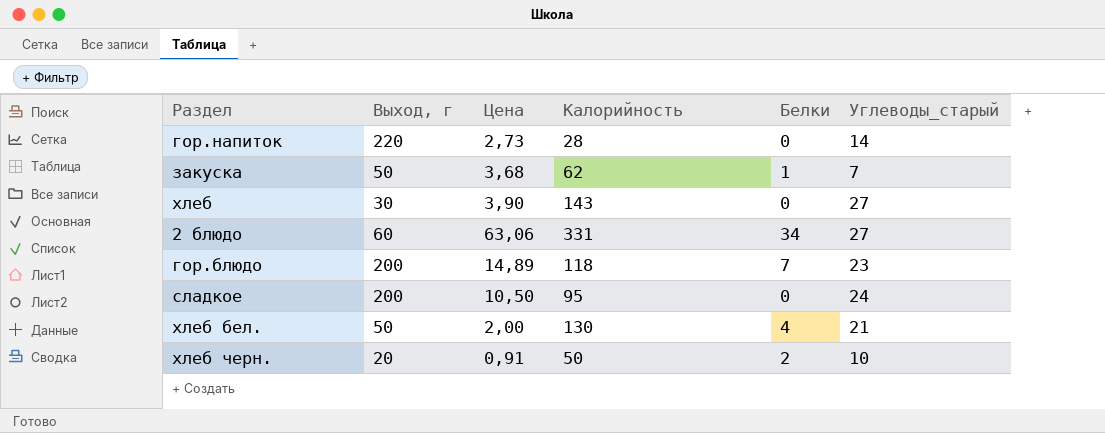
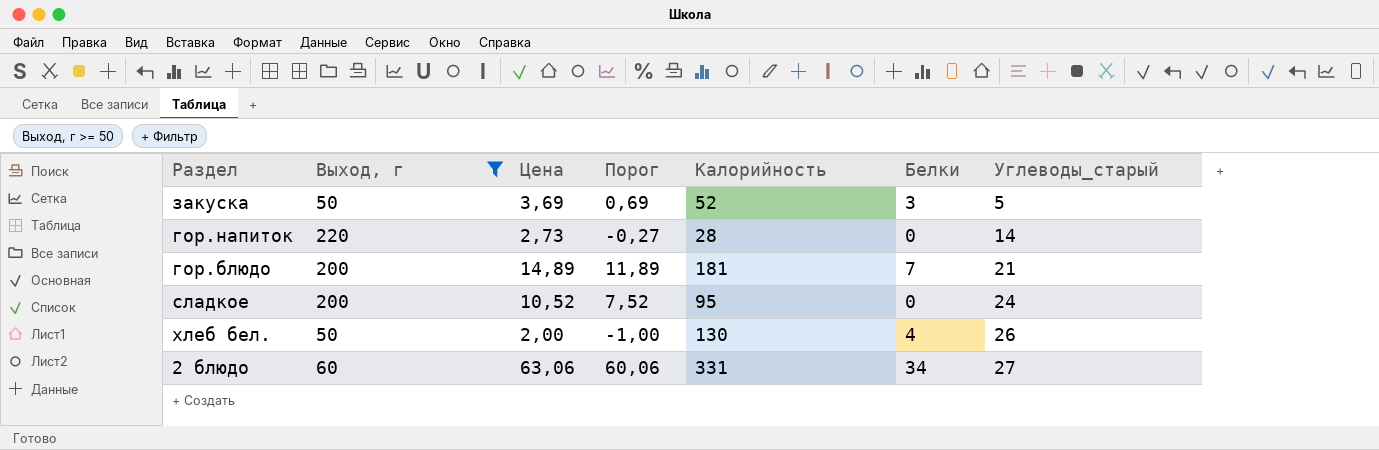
filter: none -> Выход, г >= 50
row order: none -> Углеводы_старый ascending
column Порог | formula: none -> [Цена] - 3
закуска | Цена: 3,68 -> 3,69
закуска | Калорийность: 62 -> 52
закуска | Белки: 1 -> 3
закуска | Углеводы_старый: 7 -> 5
гор.блюдо | Калорийность: 118 -> 181
гор.блюдо | Углеводы_старый: 23 -> 21
сладкое | Цена: 10,50 -> 10,52
хлеб бел. | Углеводы_старый: 21 -> 26

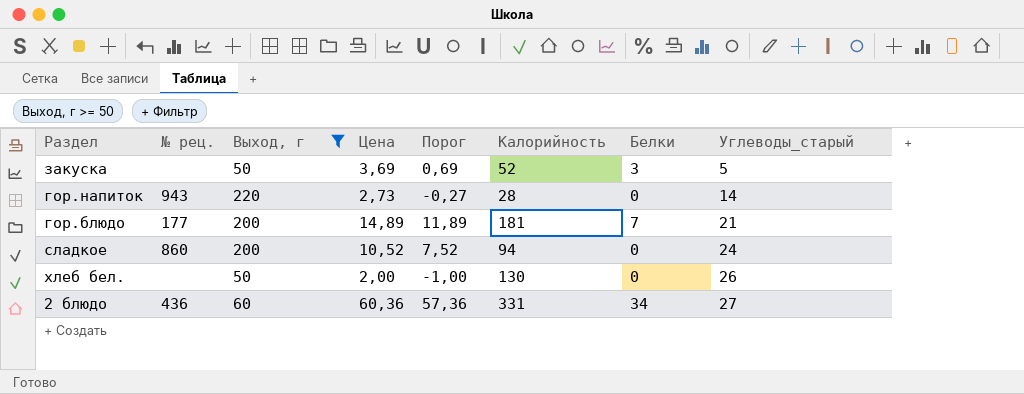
column № рец. | position: none -> 2
сладкое | Калорийность: 95 -> 94
хлеб бел. | Белки: 4 -> 0
2 блюдо | Цена: 63,06 -> 60,36
2 блюдо | Порог: 60,06 -> 57,36

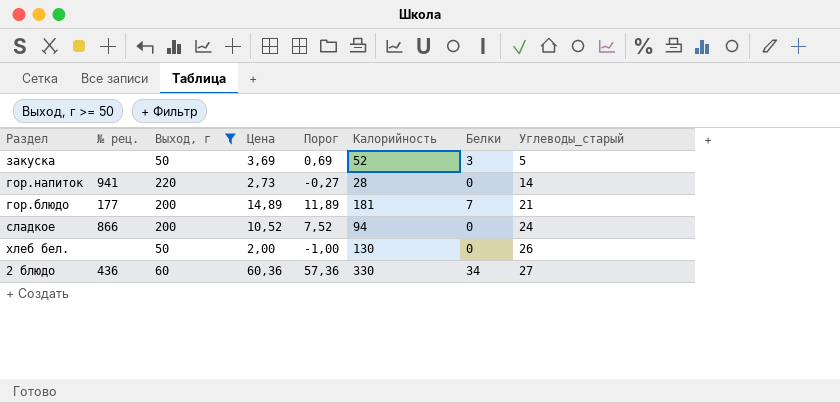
гор.напиток | № рец.: 943 -> 941
сладкое | № рец.: 860 -> 866
2 блюдо | Калорийность: 331 -> 330

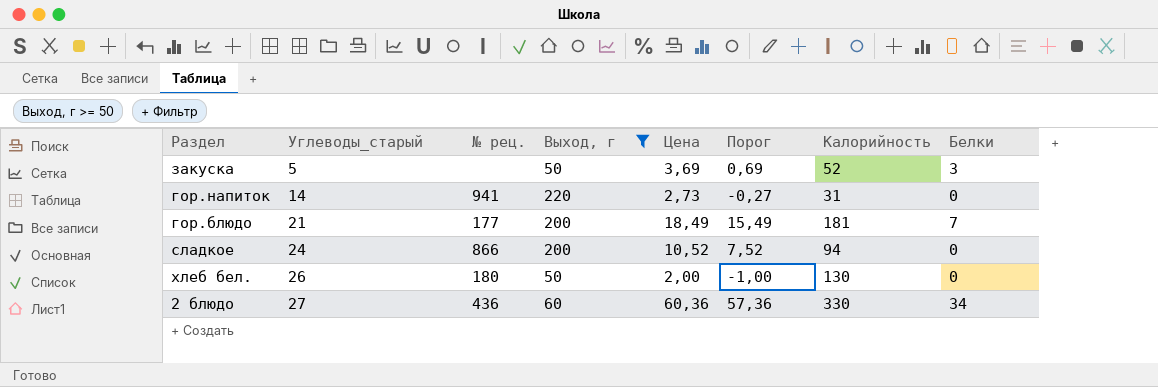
column Углеводы_старый | position: 8 -> 2
гор.напиток | Калорийность: 28 -> 31
гор.блюдо | Цена: 14,89 -> 18,49
гор.блюдо | Порог: 11,89 -> 15,49
хлеб бел. | № рец.: none -> 180

